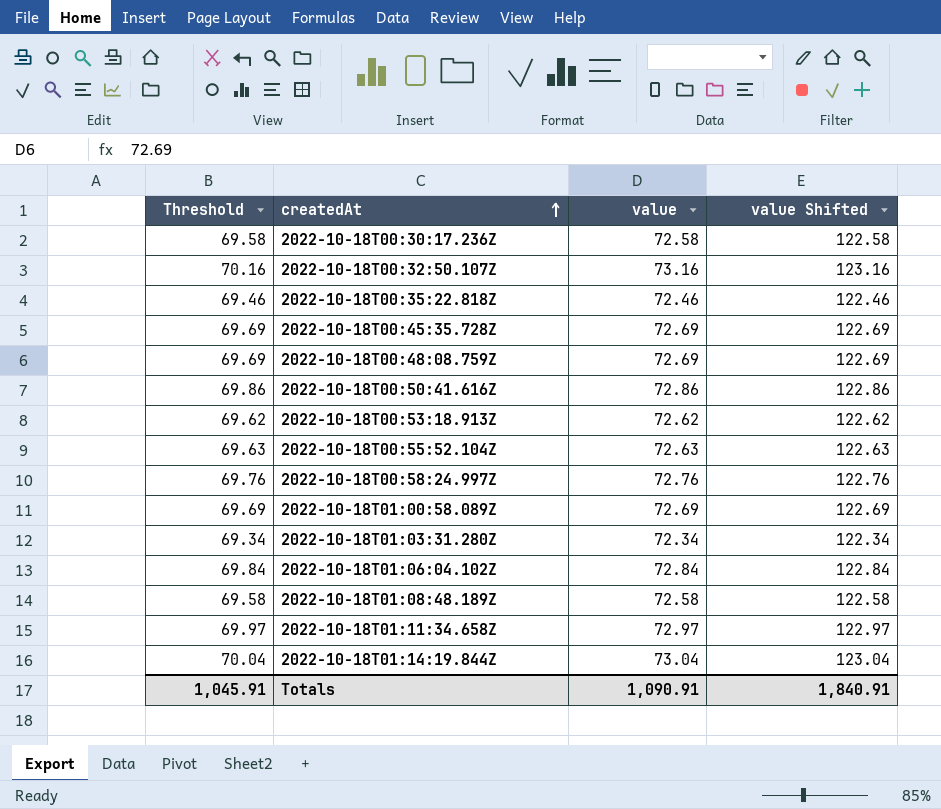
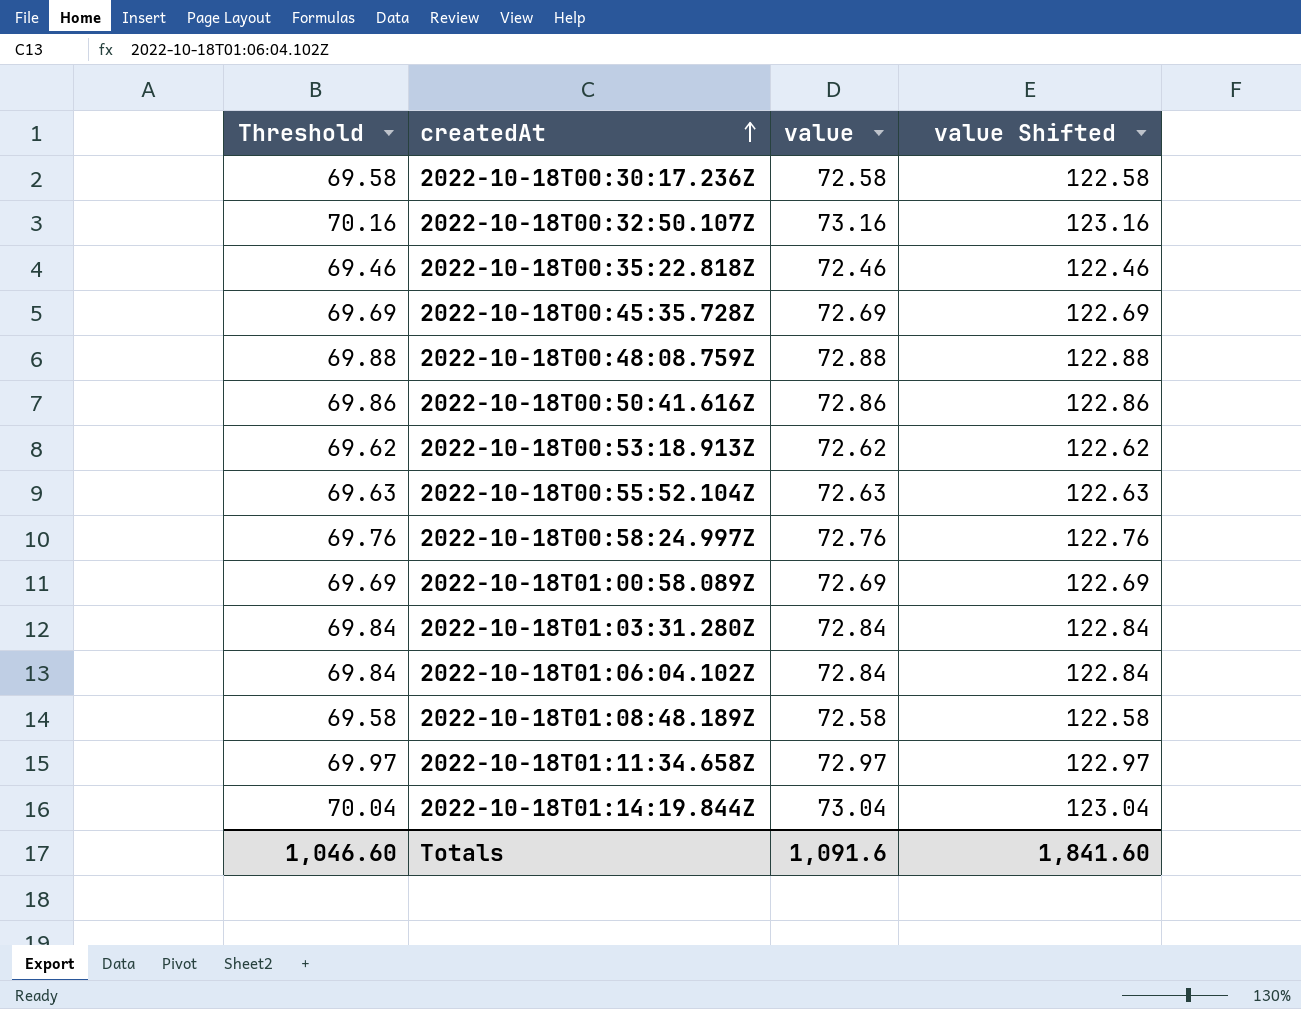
2022-10-18T00:48:08.759Z | Threshold: 69.69 -> 69.88
2022-10-18T00:48:08.759Z | value: 72.69 -> 72.88
2022-10-18T00:48:08.759Z | value Shifted: 122.69 -> 122.88
2022-10-18T01:03:31.280Z | Threshold: 69.34 -> 69.84
2022-10-18T01:03:31.280Z | value: 72.34 -> 72.84
2022-10-18T01:03:31.280Z | value Shifted: 122.34 -> 122.84
Totals | Threshold: 1,045.91 -> 1,046.60
Totals | value: 1,090.91 -> 1,091.6
Totals | value Shifted: 1,840.91 -> 1,841.60

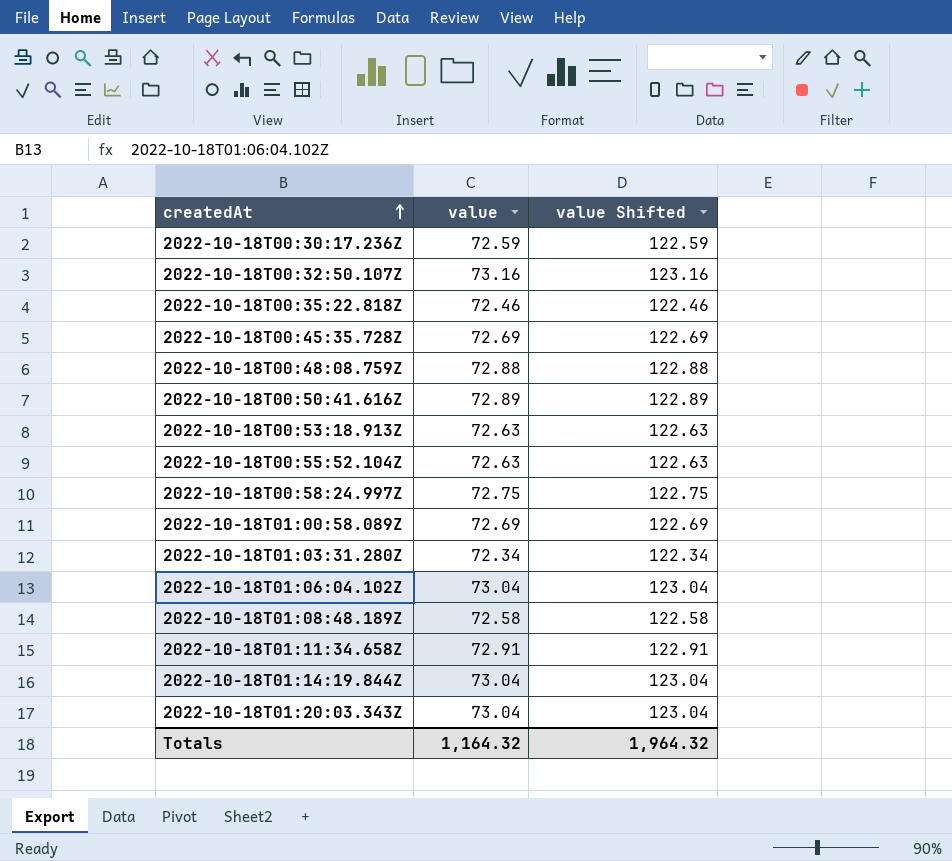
column Threshold | formula: [value] - 3 -> none
2022-10-18T00:30:17.236Z | value: 72.58 -> 72.59
2022-10-18T00:30:17.236Z | value Shifted: 122.58 -> 122.59
2022-10-18T00:50:41.616Z | value: 72.86 -> 72.89
2022-10-18T00:50:41.616Z | value Shifted: 122.86 -> 122.89
2022-10-18T00:53:18.913Z | value: 72.62 -> 72.63
2022-10-18T00:53:18.913Z | value Shifted: 122.62 -> 122.63
2022-10-18T00:58:24.997Z | value: 72.76 -> 72.75
2022-10-18T00:58:24.997Z | value Shifted: 122.76 -> 122.75
2022-10-18T01:03:31.280Z | value: 72.84 -> 72.34
2022-10-18T01:03:31.280Z | value Shifted: 122.84 -> 122.34
2022-10-18T01:06:04.102Z | value: 72.84 -> 73.04
2022-10-18T01:06:04.102Z | value Shifted: 122.84 -> 123.04
2022-10-18T01:11:34.658Z | value: 72.97 -> 72.91
2022-10-18T01:11:34.658Z | value Shifted: 122.97 -> 122.91
row 2022-10-18T01:20:03.343Z: none -> 73.04 | 123.04
Totals | value: 1,091.6 -> 1,164.32
Totals | value Shifted: 1,841.60 -> 1,964.32

